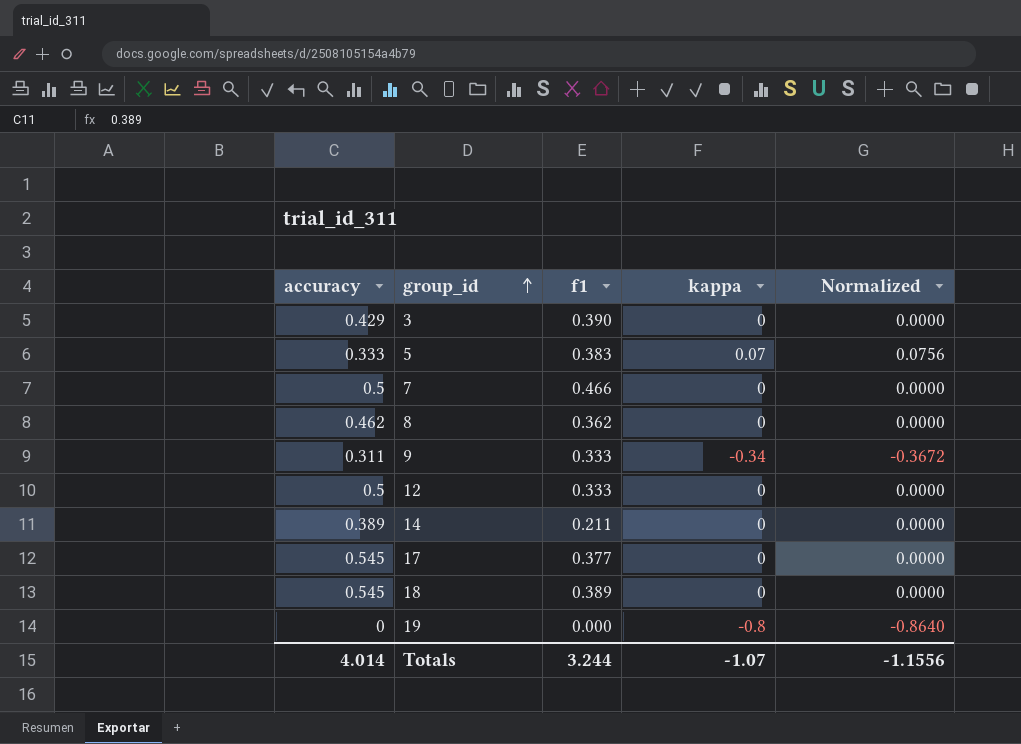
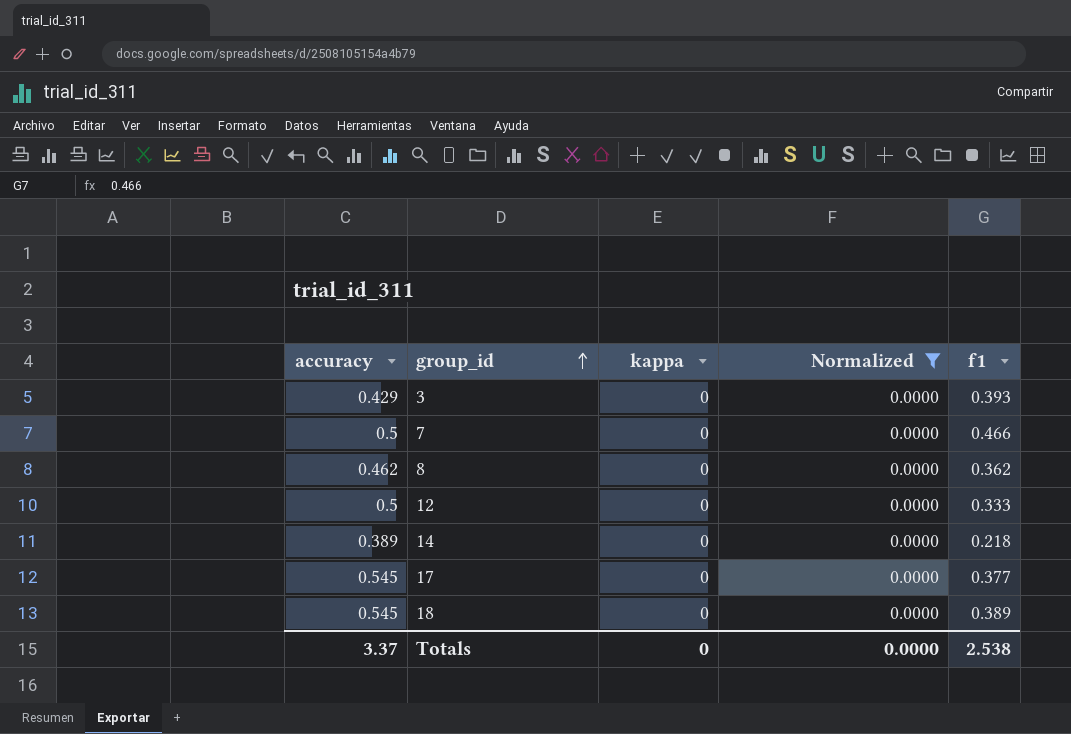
filter: none -> Normalized = 0.0000
column f1 | position: 3 -> 5
3 | f1: 0.390 -> 0.393
14 | f1: 0.211 -> 0.218
Totals | accuracy: 4.014 -> 3.37
Totals | kappa: -1.07 -> 0
Totals | Normalized: -1.1556 -> 0.0000
Totals | f1: 3.244 -> 2.538

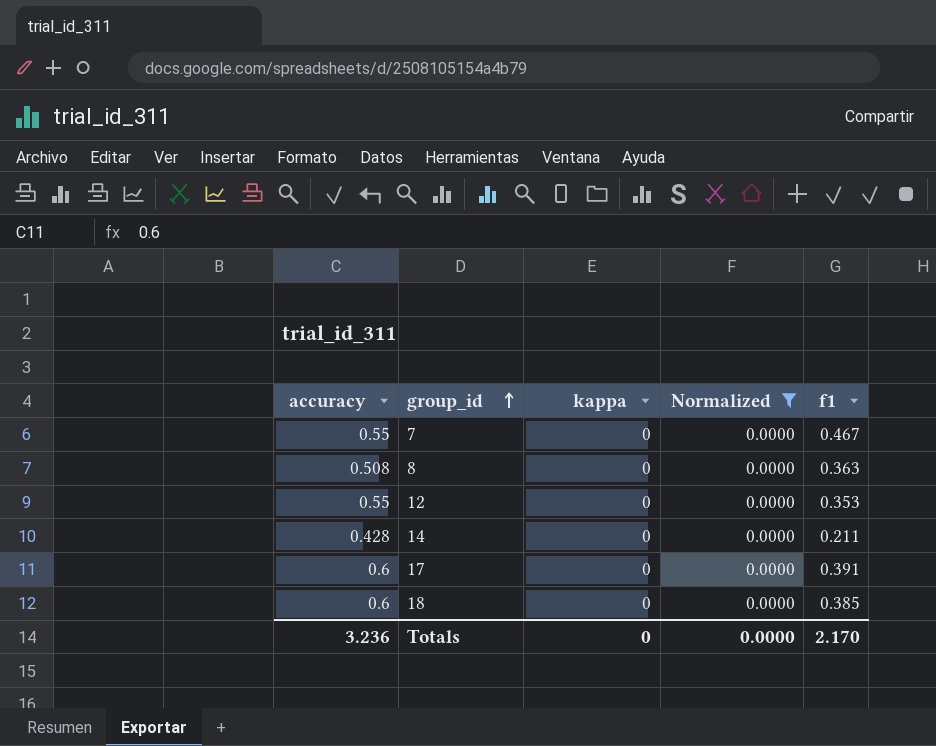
row 3: 0.429 | 0 | 0.0000 | 0.393 -> none
7 | accuracy: 0.5 -> 0.55
7 | f1: 0.466 -> 0.467
8 | accuracy: 0.462 -> 0.508
8 | f1: 0.362 -> 0.363
12 | accuracy: 0.5 -> 0.55
12 | f1: 0.333 -> 0.353
14 | accuracy: 0.389 -> 0.428
14 | f1: 0.218 -> 0.211
17 | accuracy: 0.545 -> 0.6
17 | f1: 0.377 -> 0.391
18 | accuracy: 0.545 -> 0.6
18 | f1: 0.389 -> 0.385
Totals | accuracy: 3.37 -> 3.236
Totals | f1: 2.538 -> 2.170

